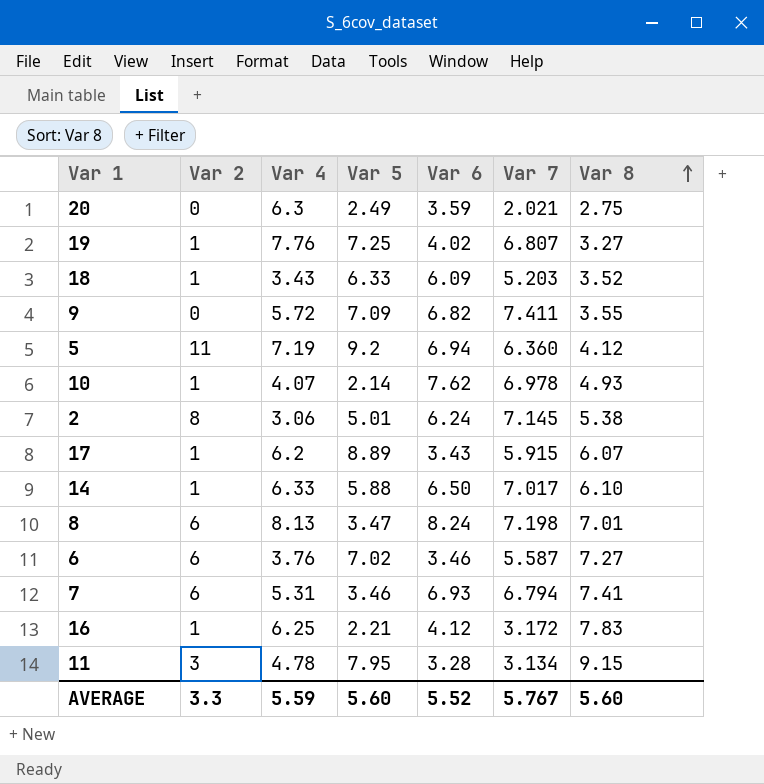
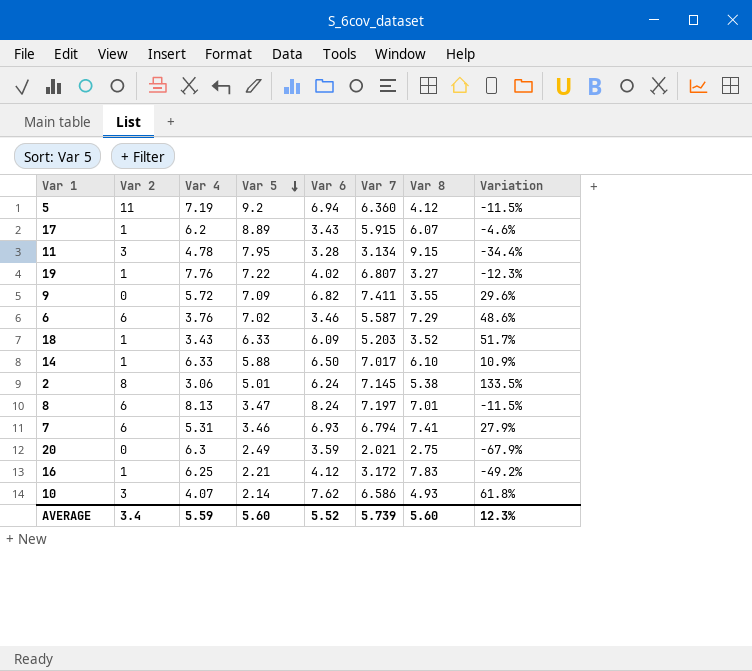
row order: Var 8 ascending -> Var 5 descending
column Variation | formula: none -> ([Var 7] - [Var 4]) / [Var 4]
19 | Var 5: 7.25 -> 7.22
6 | Var 8: 7.27 -> 7.29
8 | Var 7: 7.198 -> 7.197
10 | Var 2: 1 -> 3
10 | Var 7: 6.978 -> 6.586
AVERAGE | Var 2: 3.3 -> 3.4
AVERAGE | Var 7: 5.767 -> 5.739

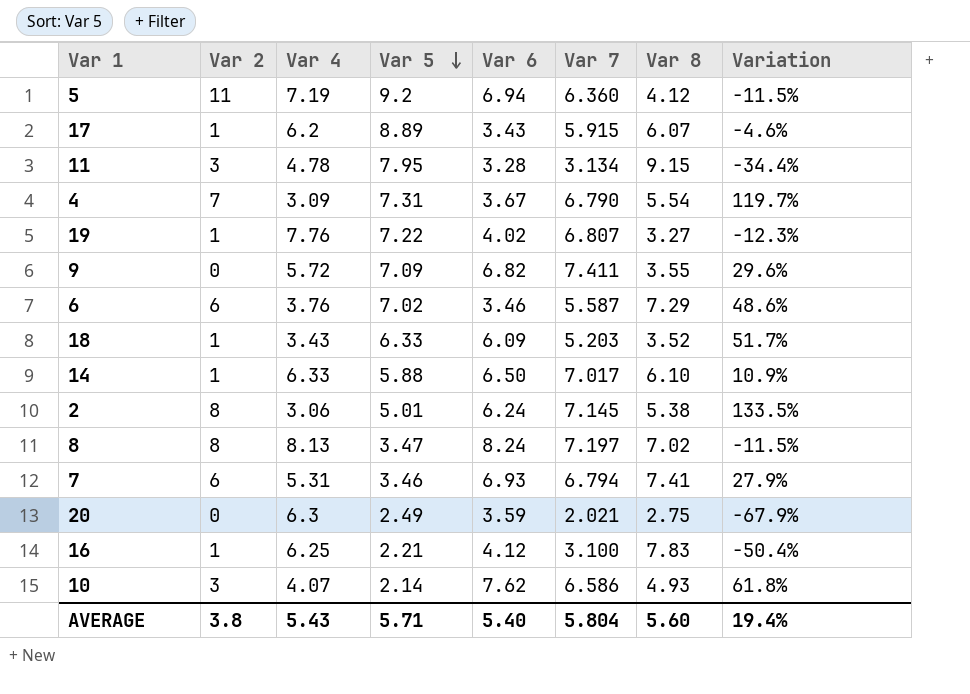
row 4: none -> 7 | 3.09 | 7.31 | 3.67 | 6.790 | 5.54 | 119.7%
8 | Var 2: 6 -> 8
8 | Var 8: 7.01 -> 7.02
16 | Var 7: 3.172 -> 3.100
16 | Variation: -49.2% -> -50.4%
AVERAGE | Var 2: 3.4 -> 3.8
AVERAGE | Var 4: 5.59 -> 5.43
AVERAGE | Var 5: 5.60 -> 5.71
AVERAGE | Var 6: 5.52 -> 5.40
AVERAGE | Var 7: 5.739 -> 5.804
AVERAGE | Variation: 12.3% -> 19.4%

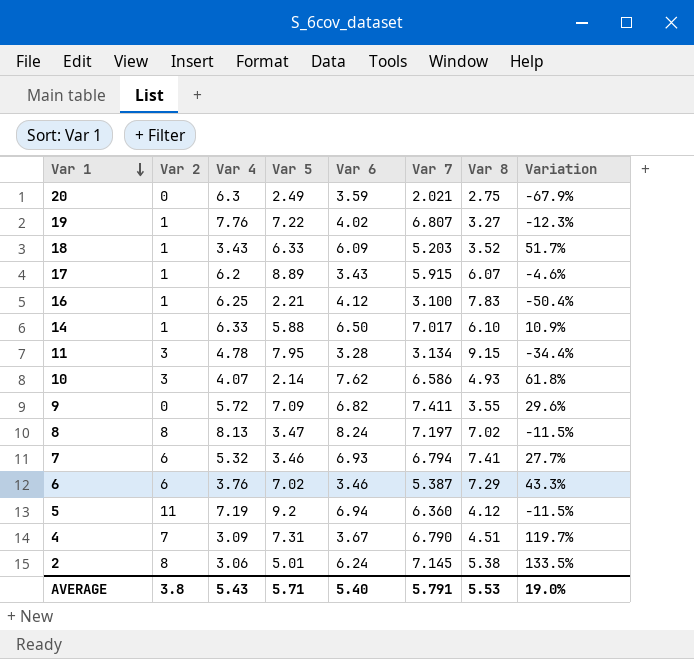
row order: Var 5 descending -> Var 1 descending
7 | Var 4: 5.31 -> 5.32
7 | Variation: 27.9% -> 27.7%
6 | Var 7: 5.587 -> 5.387
6 | Variation: 48.6% -> 43.3%
4 | Var 8: 5.54 -> 4.51
AVERAGE | Var 7: 5.804 -> 5.791
AVERAGE | Var 8: 5.60 -> 5.53
AVERAGE | Variation: 19.4% -> 19.0%

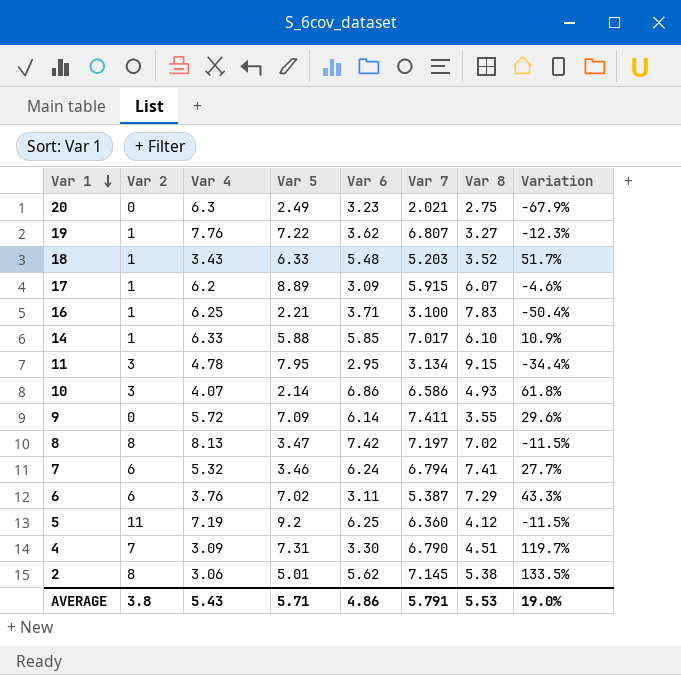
20 | Var 6: 3.59 -> 3.23
19 | Var 6: 4.02 -> 3.62
18 | Var 6: 6.09 -> 5.48
17 | Var 6: 3.43 -> 3.09
16 | Var 6: 4.12 -> 3.71
14 | Var 6: 6.50 -> 5.85
11 | Var 6: 3.28 -> 2.95
10 | Var 6: 7.62 -> 6.86
9 | Var 6: 6.82 -> 6.14
8 | Var 6: 8.24 -> 7.42
7 | Var 6: 6.93 -> 6.24
6 | Var 6: 3.46 -> 3.11
5 | Var 6: 6.94 -> 6.25
4 | Var 6: 3.67 -> 3.30
2 | Var 6: 6.24 -> 5.62
AVERAGE | Var 6: 5.40 -> 4.86

